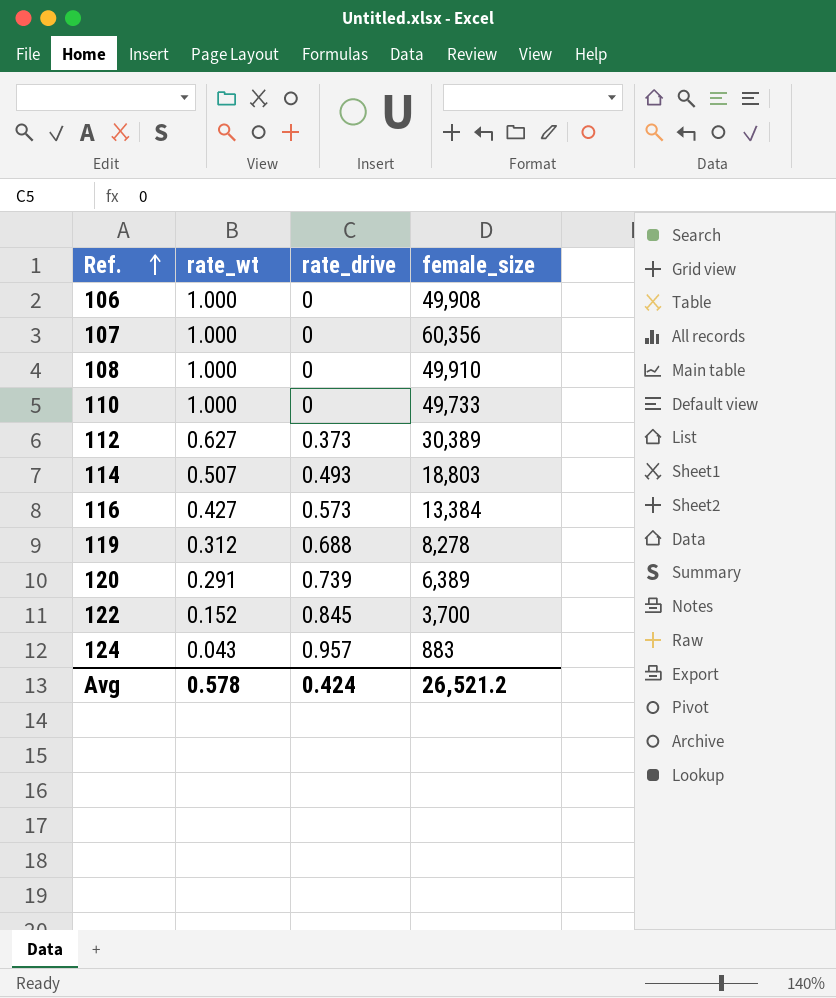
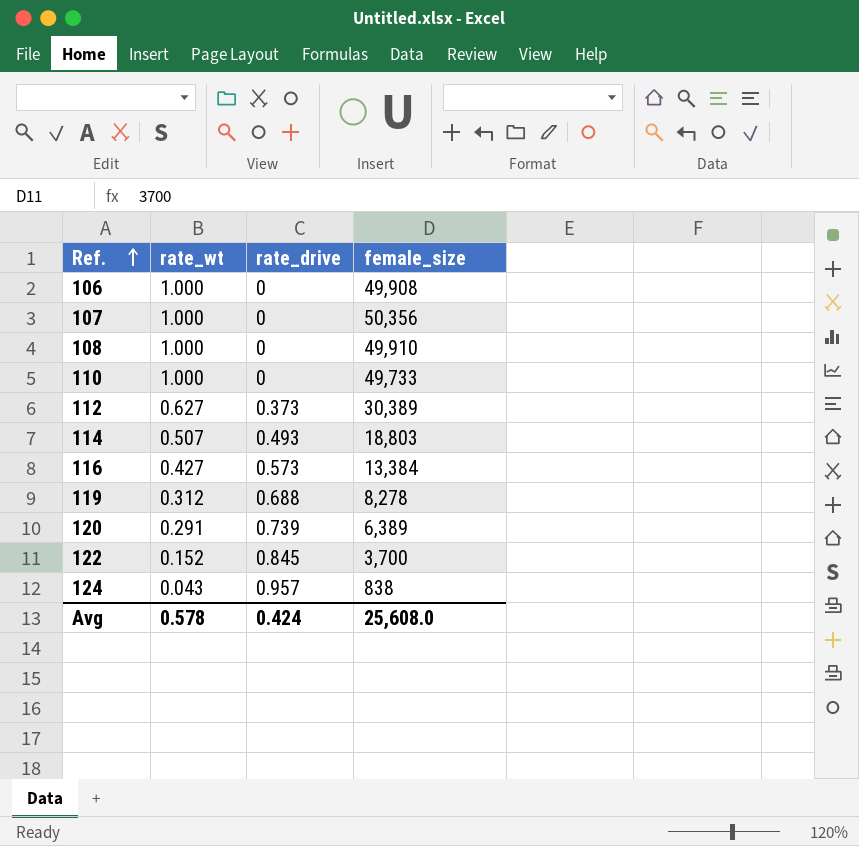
107 | female_size: 60,356 -> 50,356
124 | female_size: 883 -> 838
Avg | female_size: 26,521.2 -> 25,608.0

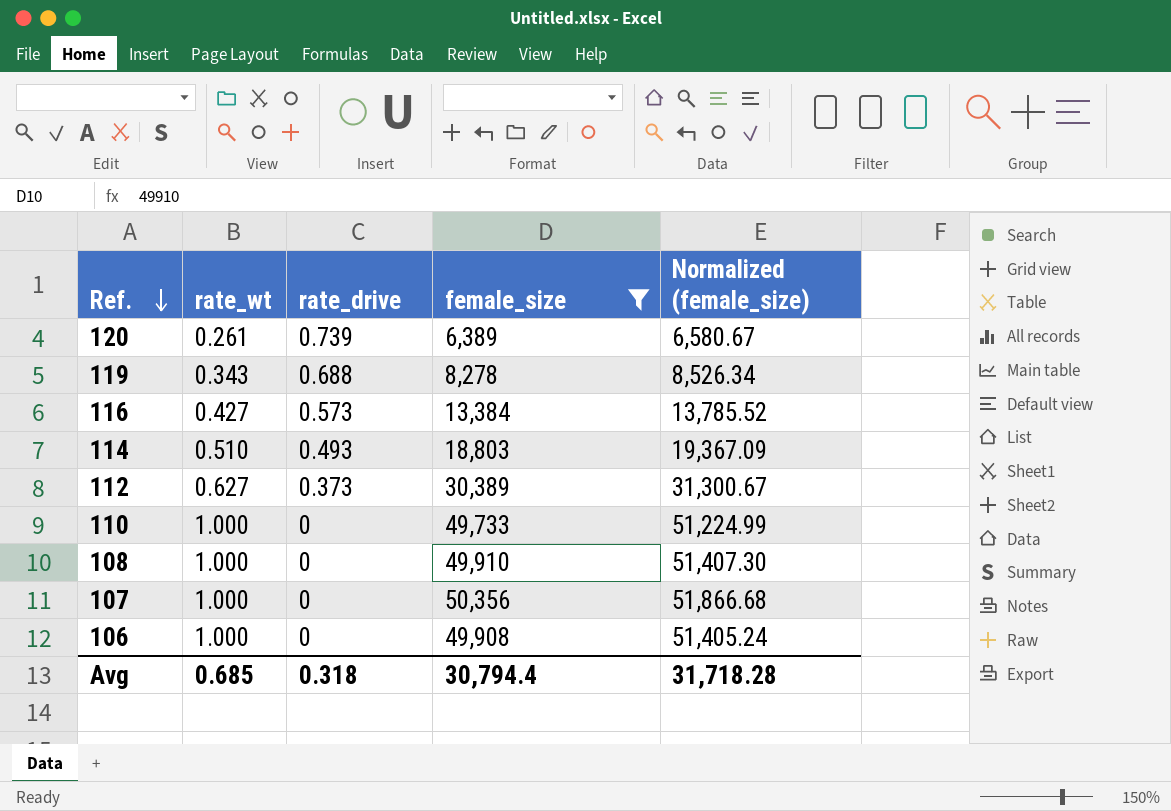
filter: none -> female_size >= 6,389
row order: Ref. ascending -> Ref. descending
column Normalized (female_size) | formula: none -> [female_size] * 1.03
120 | rate_wt: 0.291 -> 0.261
119 | rate_wt: 0.312 -> 0.343
114 | rate_wt: 0.507 -> 0.510
Avg | rate_wt: 0.578 -> 0.685
Avg | rate_drive: 0.424 -> 0.318
Avg | female_size: 25,608.0 -> 30,794.4

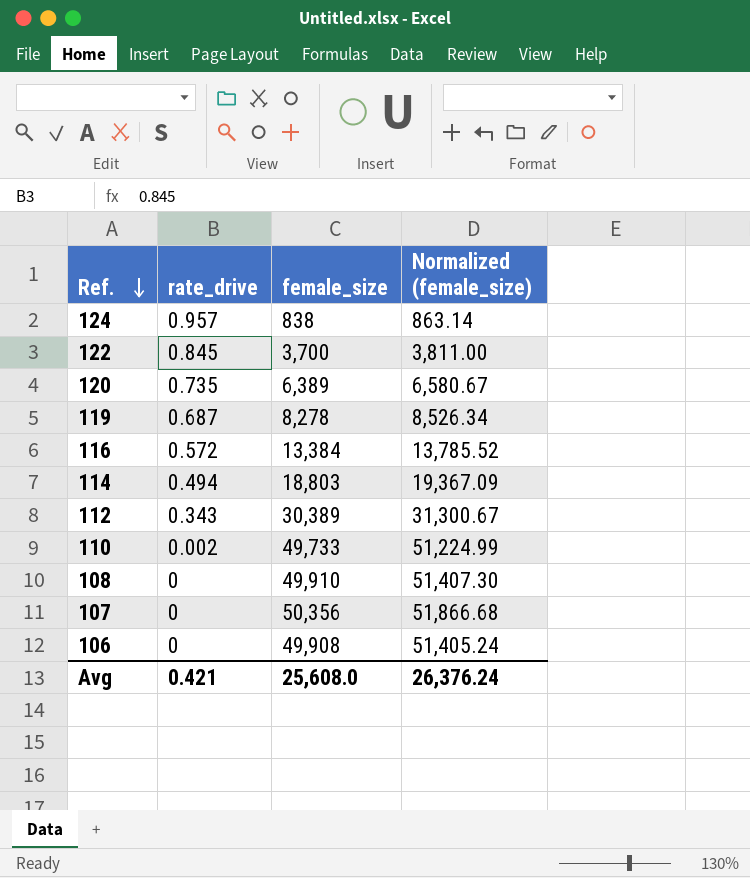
filter: female_size >= 6,389 -> none
column rate_wt | position: 2 -> none
120 | rate_drive: 0.739 -> 0.735
119 | rate_drive: 0.688 -> 0.687
116 | rate_drive: 0.573 -> 0.572
114 | rate_drive: 0.493 -> 0.494
112 | rate_drive: 0.373 -> 0.343
110 | rate_drive: 0 -> 0.002
Avg | rate_drive: 0.318 -> 0.421
Avg | female_size: 30,794.4 -> 25,608.0
Avg | Normalized (female_size): 31,718.28 -> 26,376.24

